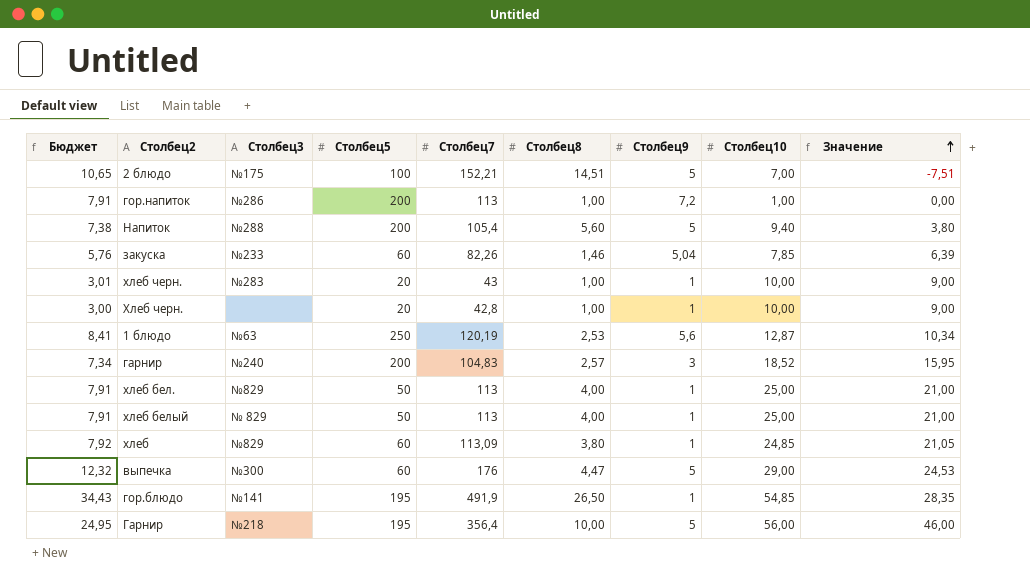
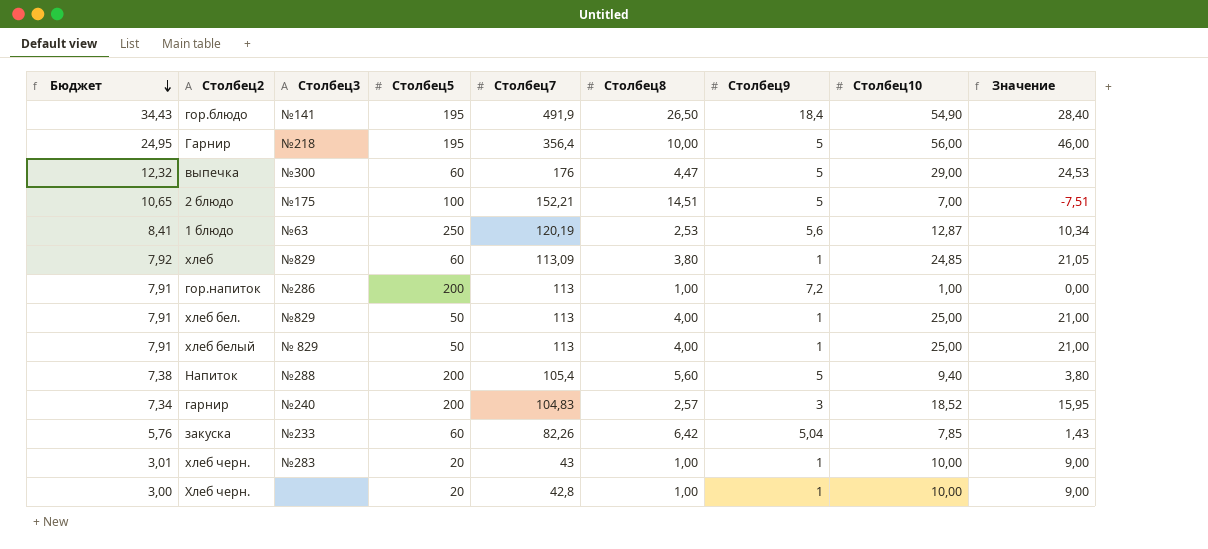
row order: Значение ascending -> Бюджет descending
гор.блюдо | Столбец9: 1 -> 18,4
гор.блюдо | Столбец10: 54,85 -> 54,90
гор.блюдо | Значение: 28,35 -> 28,40
закуска | Столбец8: 1,46 -> 6,42
закуска | Значение: 6,39 -> 1,43

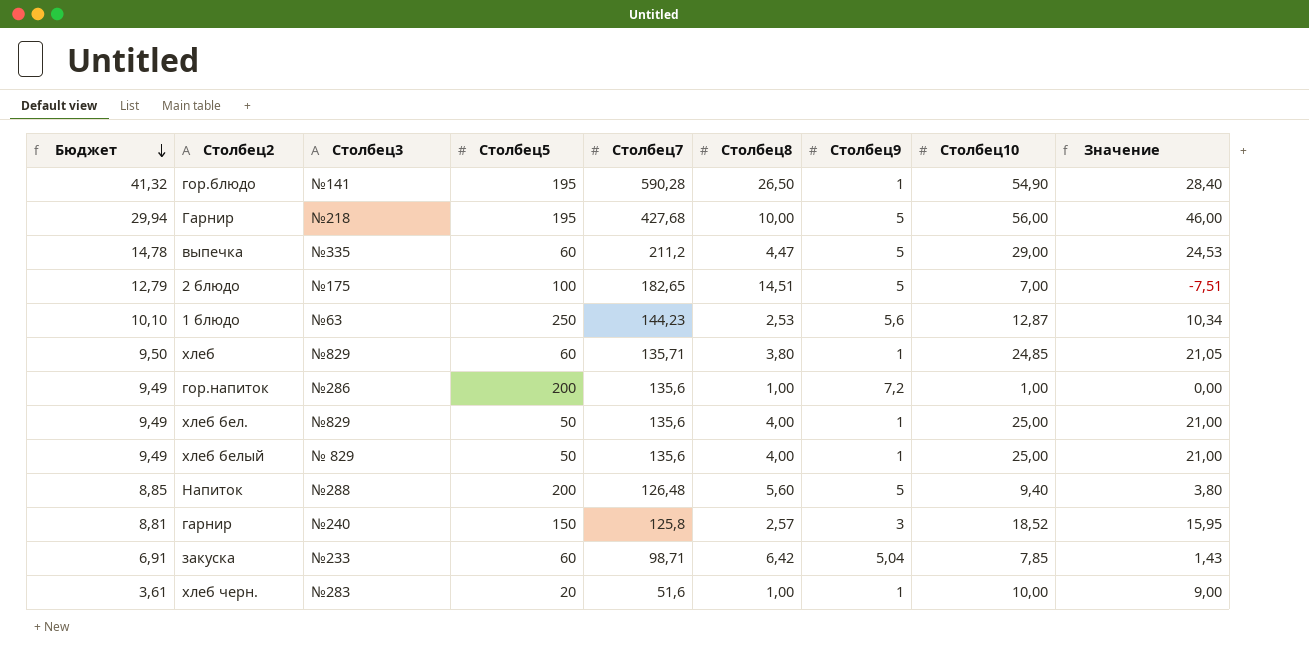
row Хлеб черн.: 3,00 | none | 20 | 42,8 | 1,00 | 1 | 10,00 | 9,00 -> none
гор.блюдо | Бюджет: 34,43 -> 41,32
гор.блюдо | Столбец7: 491,9 -> 590,28
гор.блюдо | Столбец9: 18,4 -> 1
Гарнир | Бюджет: 24,95 -> 29,94
Гарнир | Столбец7: 356,4 -> 427,68
выпечка | Бюджет: 12,32 -> 14,78
выпечка | Столбец3: №300 -> №335
выпечка | Столбец7: 176 -> 211,2
2 блюдо | Бюджет: 10,65 -> 12,79
2 блюдо | Столбец7: 152,21 -> 182,65
1 блюдо | Бюджет: 8,41 -> 10,10
1 блюдо | Столбец7: 120,19 -> 144,23
хлеб | Бюджет: 7,92 -> 9,50
хлеб | Столбец7: 113,09 -> 135,71
гор.напиток | Бюджет: 7,91 -> 9,49
гор.напиток | Столбец7: 113 -> 135,6
хлеб бел. | Бюджет: 7,91 -> 9,49
хлеб бел. | Столбец7: 113 -> 135,6
хлеб белый | Бюджет: 7,91 -> 9,49
хлеб белый | Столбец7: 113 -> 135,6
Напиток | Бюджет: 7,38 -> 8,85
Напиток | Столбец7: 105,4 -> 126,48
гарнир | Бюджет: 7,34 -> 8,81
гарнир | Столбец5: 200 -> 150
гарнир | Столбец7: 104,83 -> 125,8
закуска | Бюджет: 5,76 -> 6,91
закуска | Столбец7: 82,26 -> 98,71
хлеб черн. | Бюджет: 3,01 -> 3,61
хлеб черн. | Столбец7: 43 -> 51,6

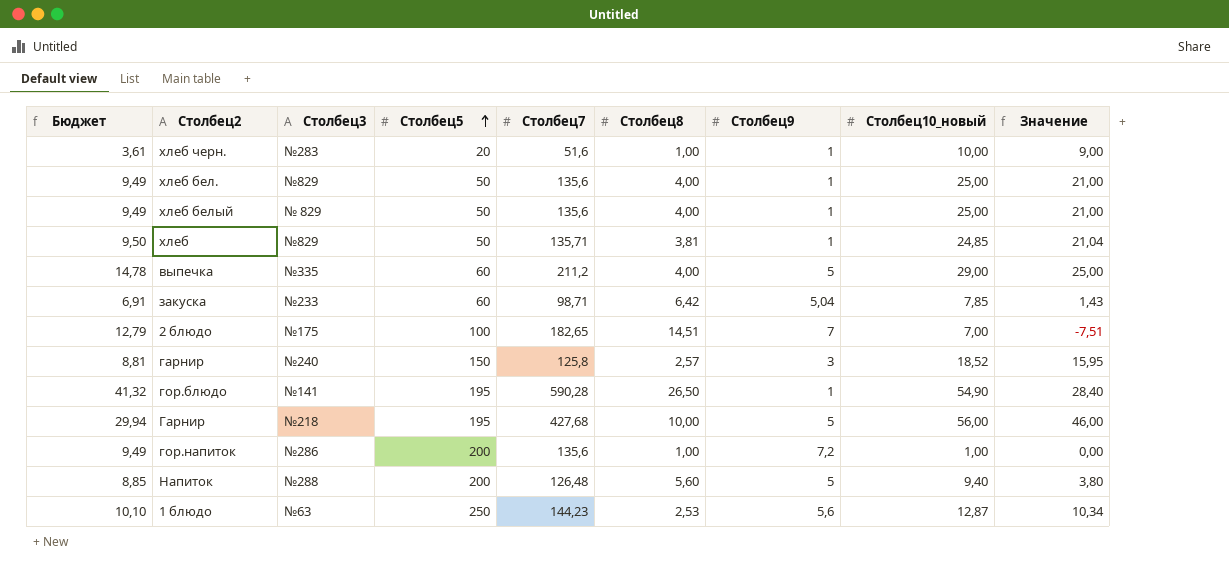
row order: Бюджет descending -> Столбец5 ascending
column name: Столбец10 -> Столбец10_новый
хлеб | Столбец5: 60 -> 50
хлеб | Столбец8: 3,80 -> 3,81
хлеб | Значение: 21,05 -> 21,04
выпечка | Столбец8: 4,47 -> 4,00
выпечка | Значение: 24,53 -> 25,00
2 блюдо | Столбец9: 5 -> 7

